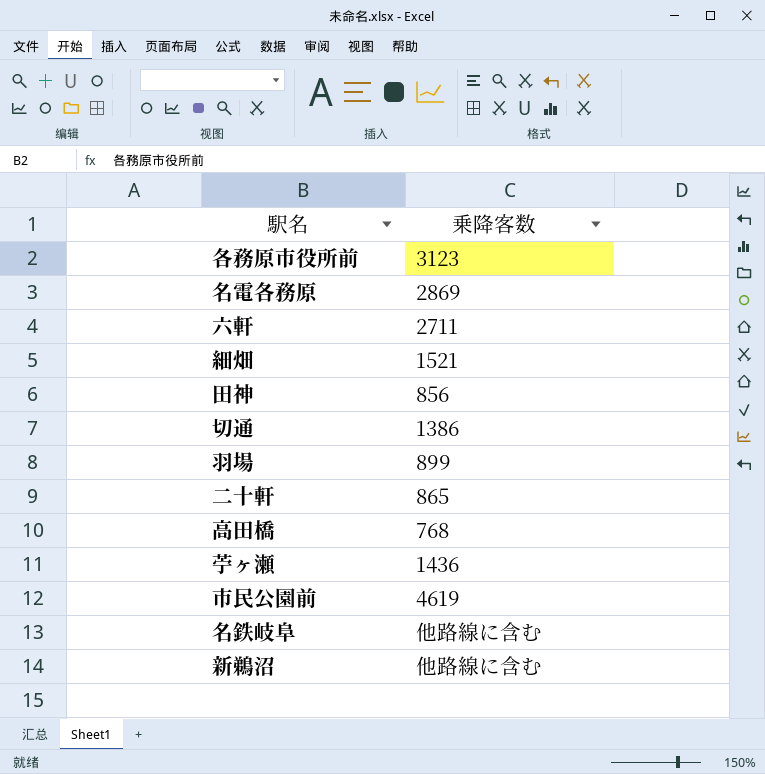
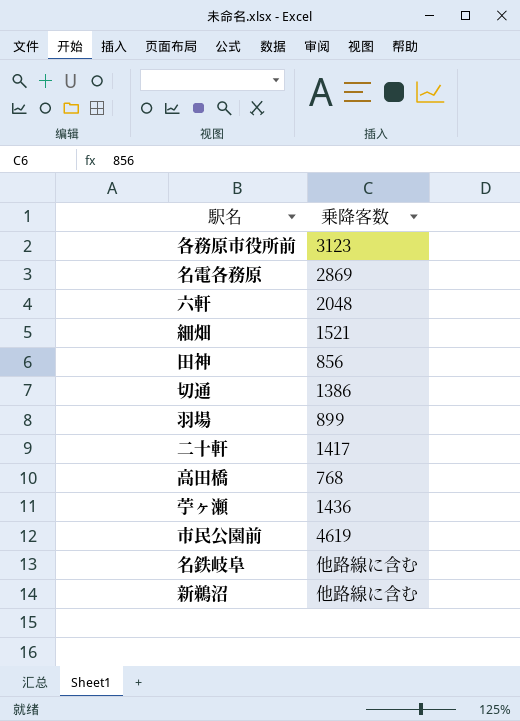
六軒 | 乗降客数: 2711 -> 2048
二十軒 | 乗降客数: 865 -> 1417

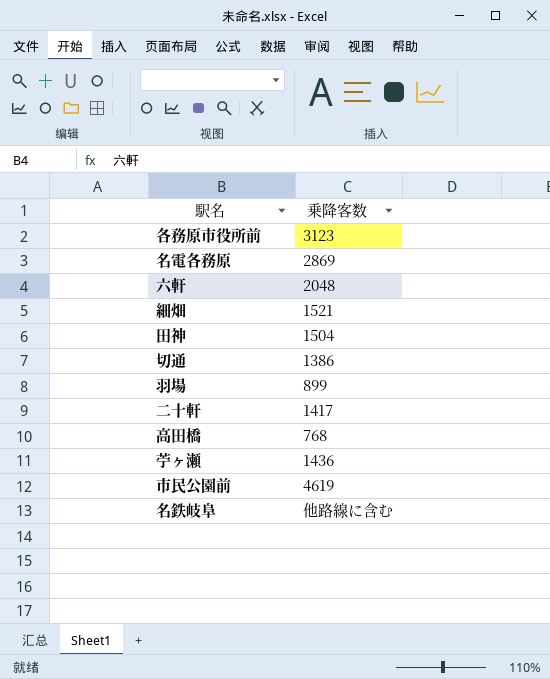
row 新鵜沼: 他路線に含む -> none
田神 | 乗降客数: 856 -> 1504

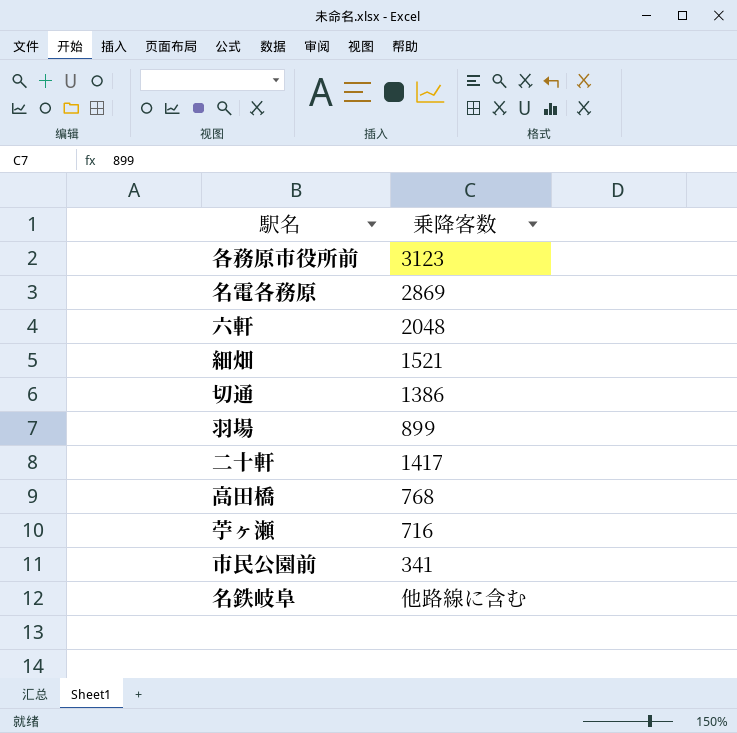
row 田神: 1504 -> none
苧ヶ瀬 | 乗降客数: 1436 -> 716
市民公園前 | 乗降客数: 4619 -> 341

